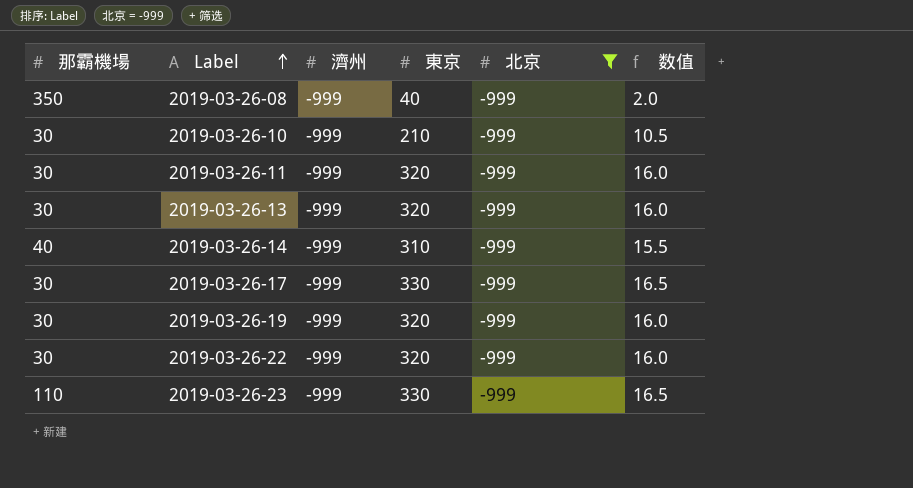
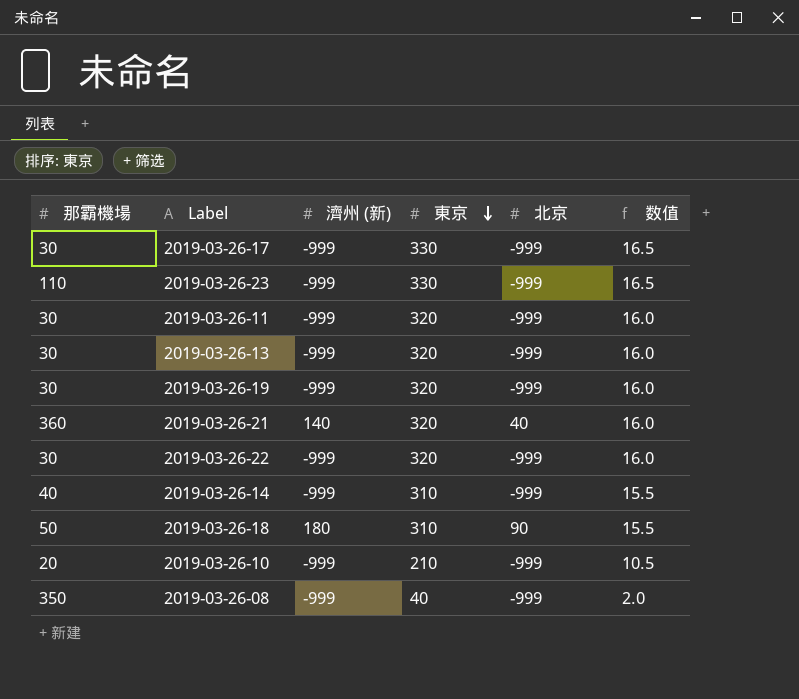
filter: 北京 = -999 -> none
row order: Label ascending -> 東京 descending
column name: 濟州 -> 濟州 (新)
2019-03-26-10 | 那霸機場: 30 -> 20

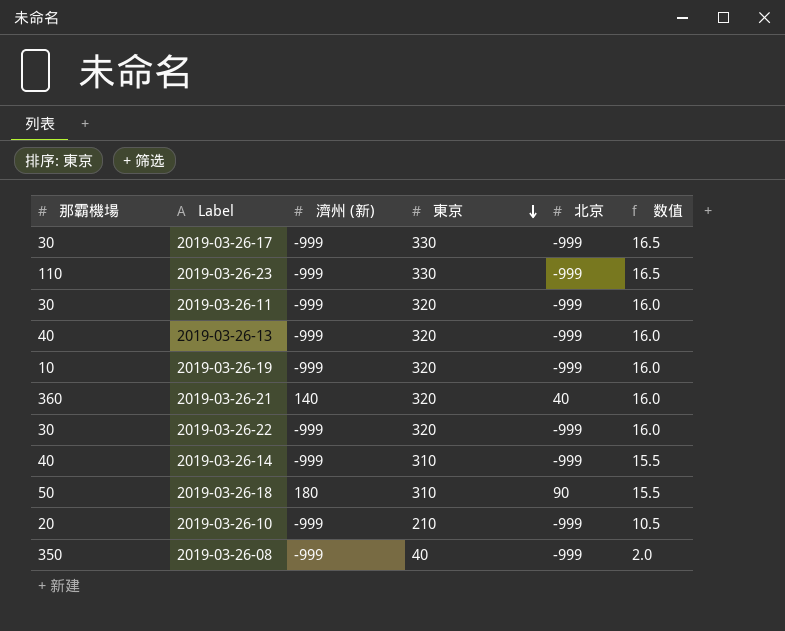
2019-03-26-13 | 那霸機場: 30 -> 40
2019-03-26-19 | 那霸機場: 30 -> 10

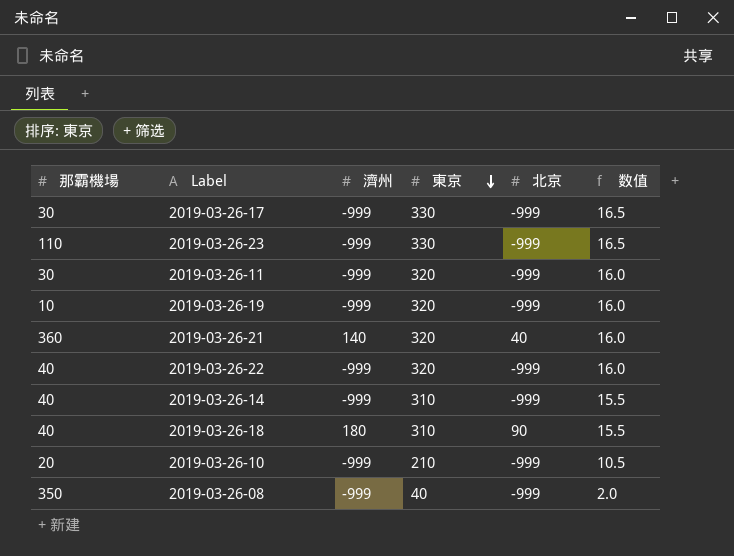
column name: 濟州 (新) -> 濟州
row 2019-03-26-13: 40 | -999 | 320 | -999 | 16.0 -> none
2019-03-26-22 | 那霸機場: 30 -> 40
2019-03-26-18 | 那霸機場: 50 -> 40

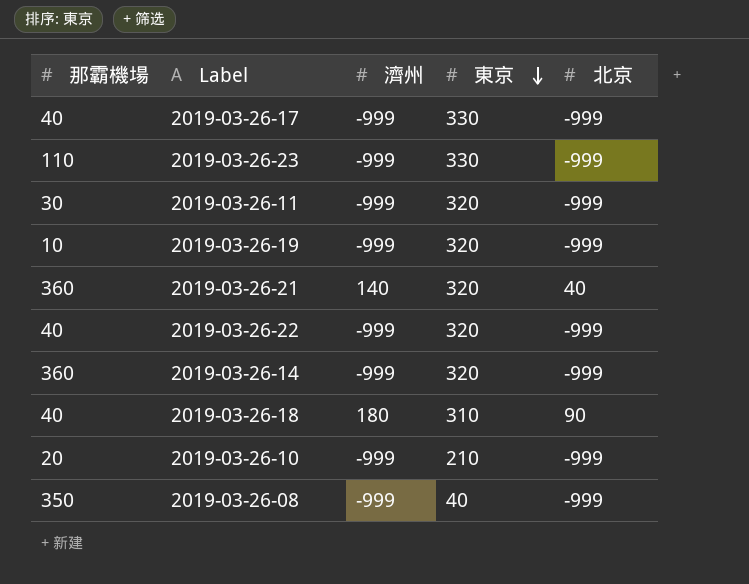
column 数值 | formula: [東京] * 0.05 -> none
2019-03-26-17 | 那霸機場: 30 -> 40
2019-03-26-14 | 那霸機場: 40 -> 360
2019-03-26-14 | 東京: 310 -> 320

